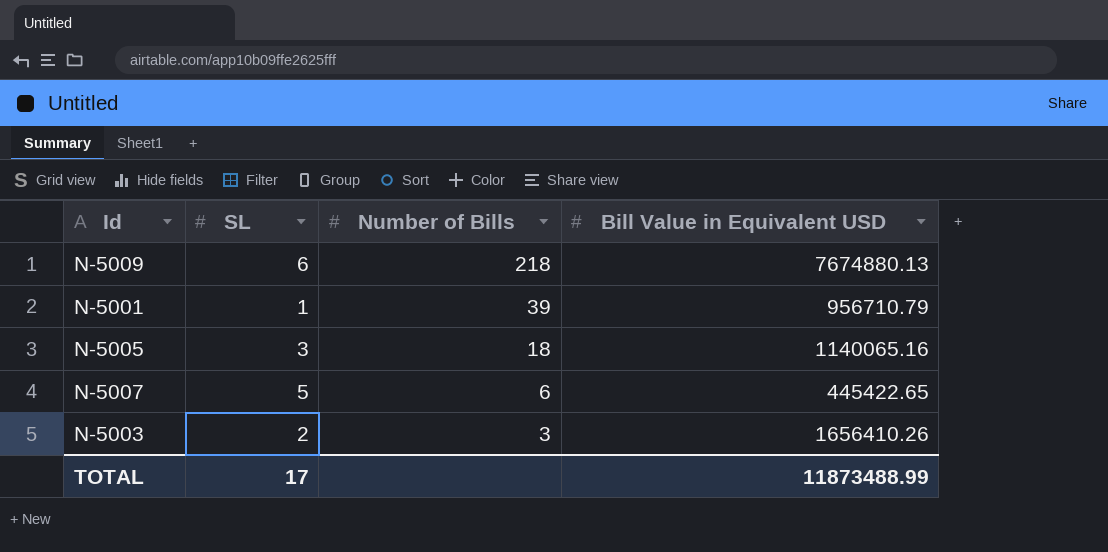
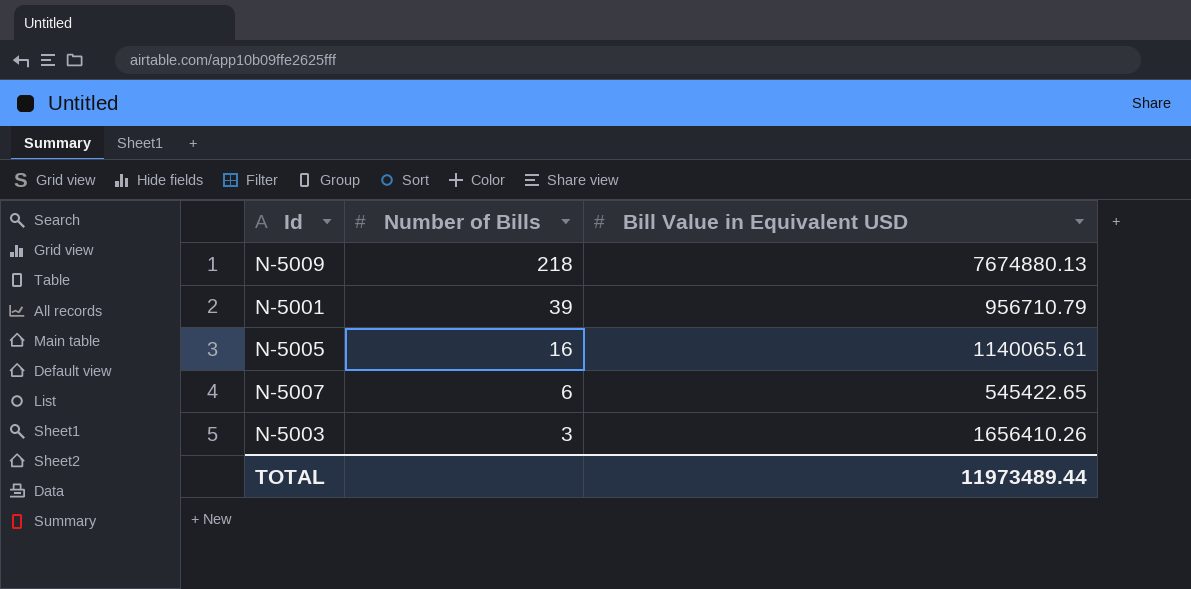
column SL | position: 2 -> none
N-5005 | Number of Bills: 18 -> 16
N-5005 | Bill Value in Equivalent USD: 1140065.16 -> 1140065.61
N-5007 | Bill Value in Equivalent USD: 445422.65 -> 545422.65
TOTAL | Bill Value in Equivalent USD: 11873488.99 -> 11973489.44

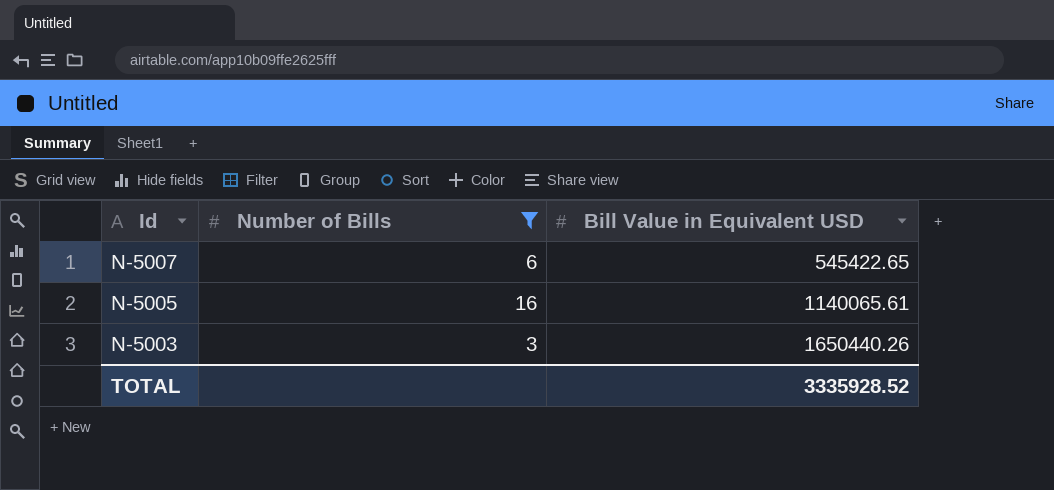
filter: none -> Number of Bills <= 16
row order: Number of Bills descending -> Id descending
N-5003 | Bill Value in Equivalent USD: 1656410.26 -> 1650440.26
TOTAL | Bill Value in Equivalent USD: 11973489.44 -> 3335928.52

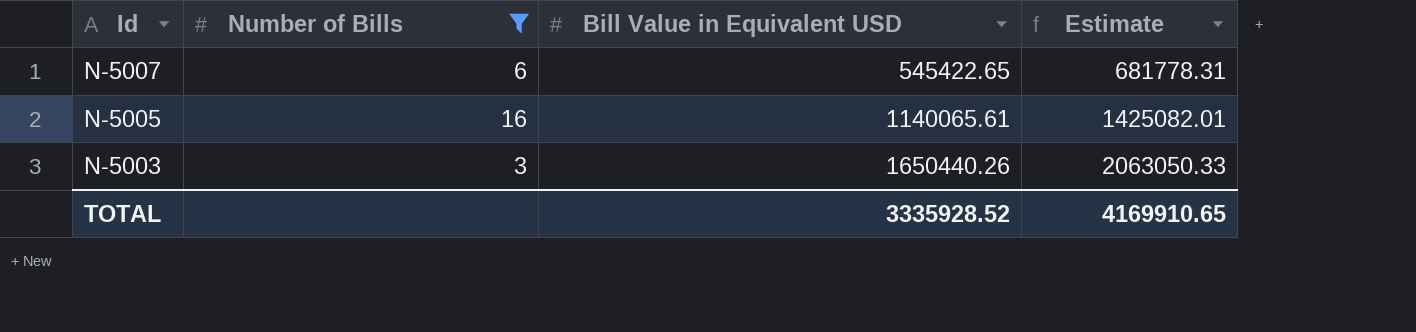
column Estimate | formula: none -> [Bill Value in Equivalent USD] * 1.25

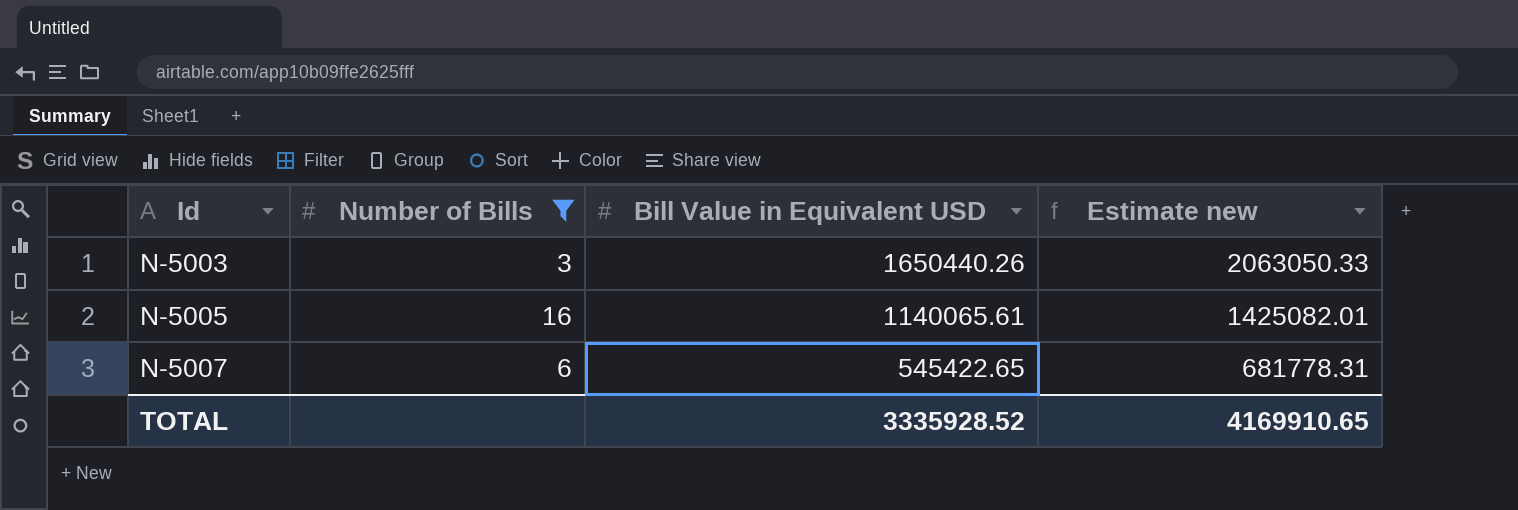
row order: Id descending -> Id ascending
column name: Estimate -> Estimate new

